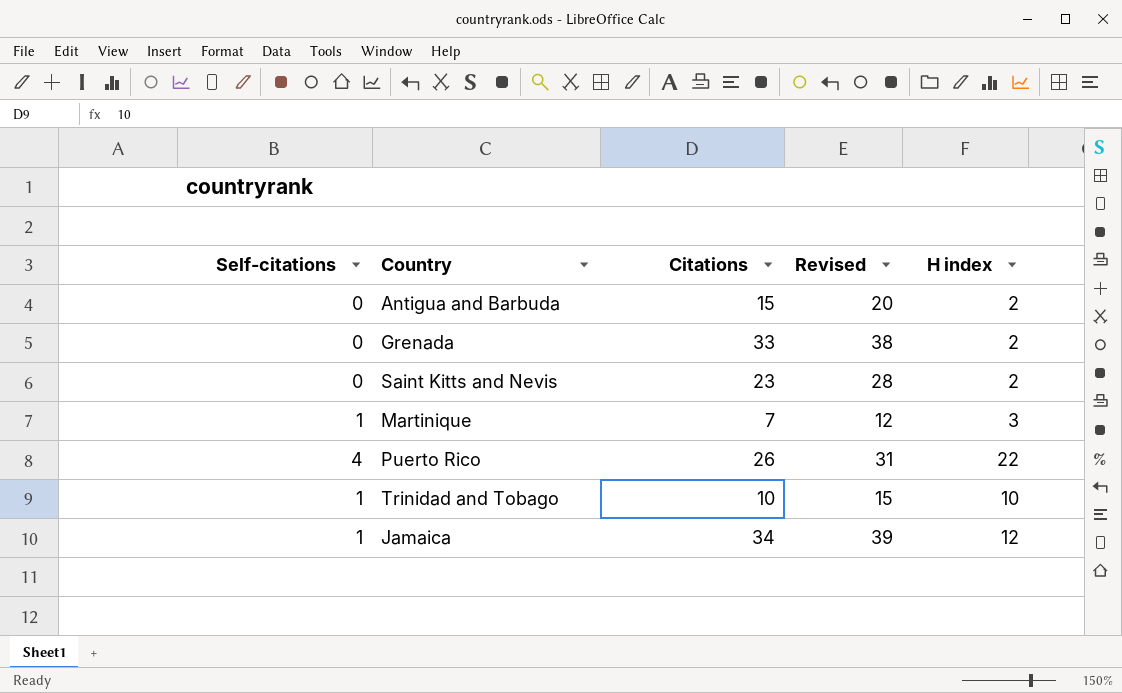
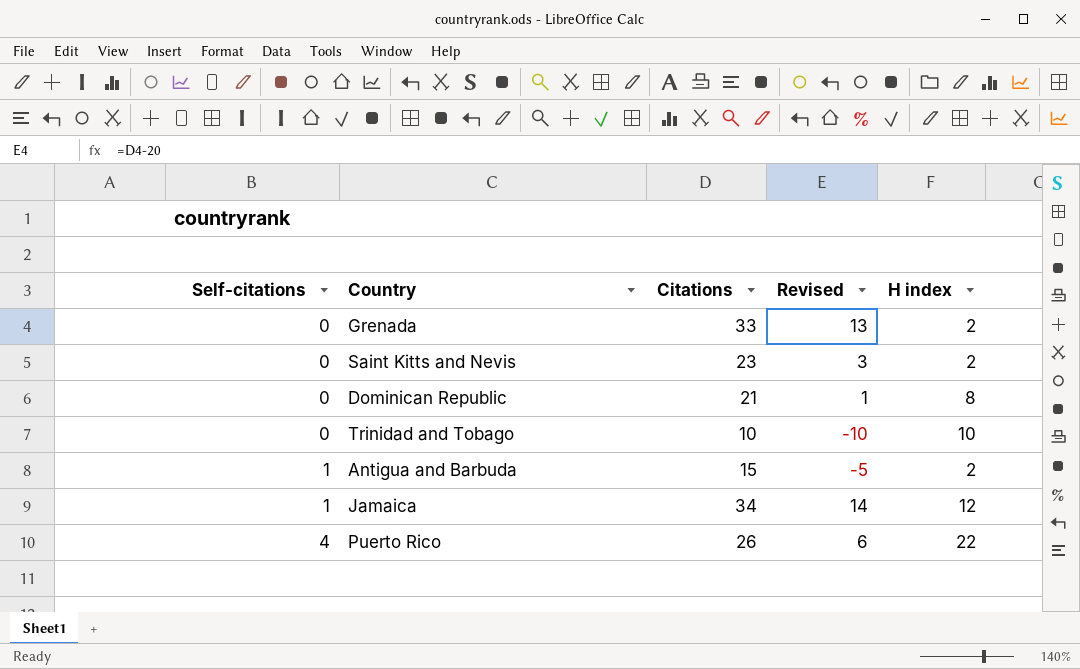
row order: none -> Self-citations ascending
column Revised | formula: [Citations] + 5 -> [Citations] - 20
row Martinique: 1 | 7 | 12 | 3 -> none
row Dominican Republic: none -> 0 | 21 | 1 | 8
Trinidad and Tobago | Self-citations: 1 -> 0
Antigua and Barbuda | Self-citations: 0 -> 1

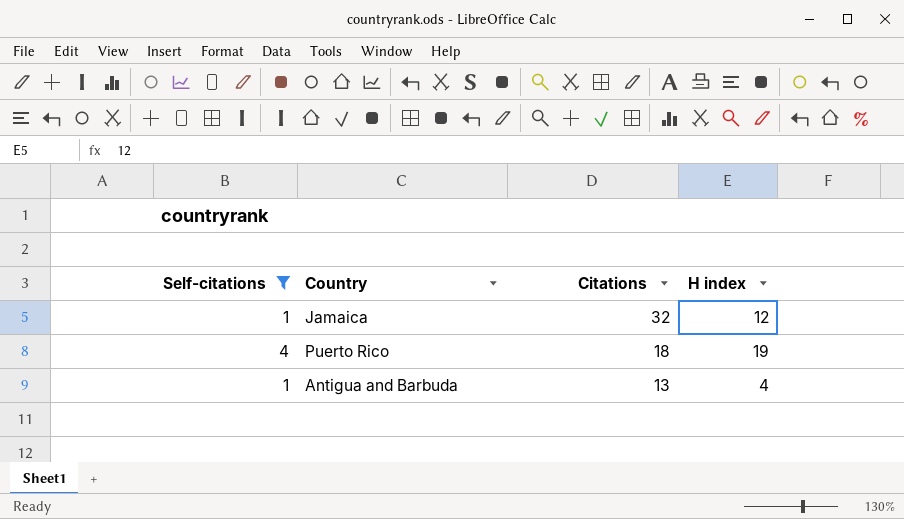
filter: none -> Self-citations != 0
row order: Self-citations ascending -> Citations descending
column Revised | formula: [Citations] - 20 -> none
Jamaica | Citations: 34 -> 32
Puerto Rico | Citations: 26 -> 18
Puerto Rico | H index: 22 -> 19
Antigua and Barbuda | Citations: 15 -> 13
Antigua and Barbuda | H index: 2 -> 4

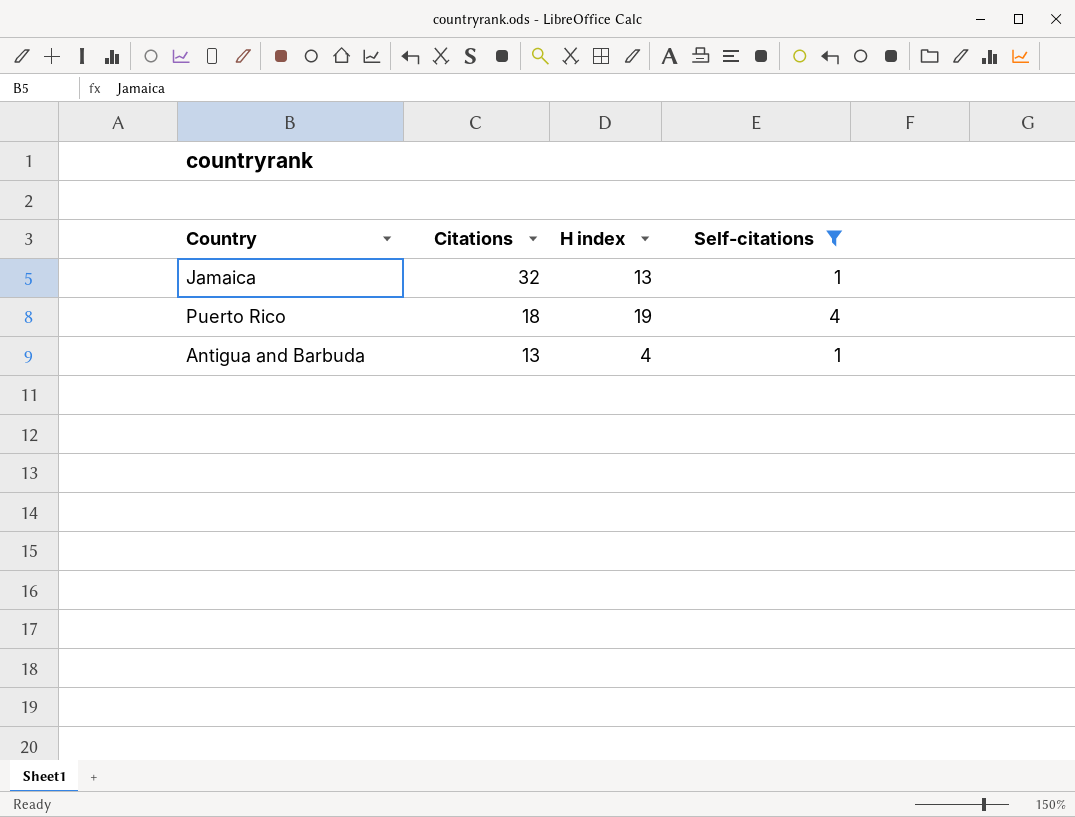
column Self-citations | position: 1 -> 4
Jamaica | H index: 12 -> 13

